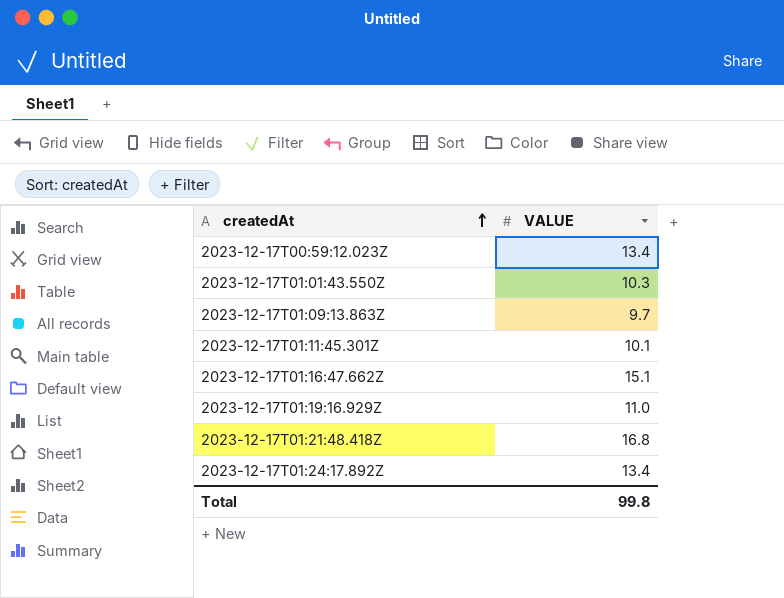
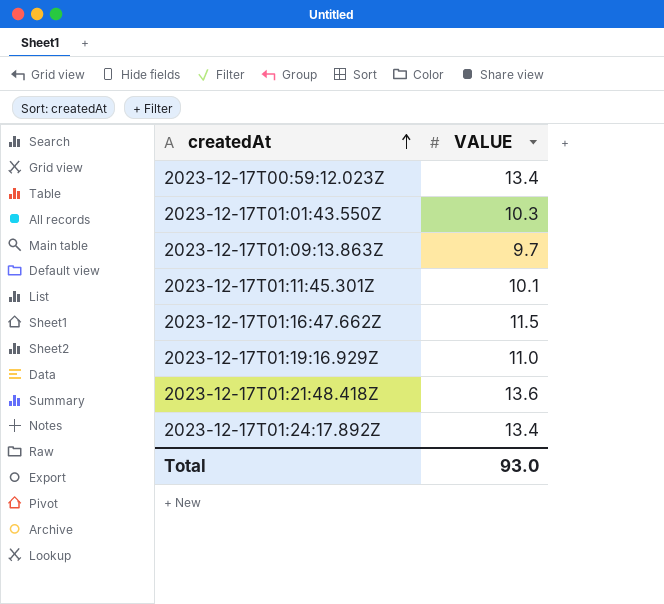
2023-12-17T01:16:47.662Z | VALUE: 15.1 -> 11.5
2023-12-17T01:21:48.418Z | VALUE: 16.8 -> 13.6
Total | VALUE: 99.8 -> 93.0

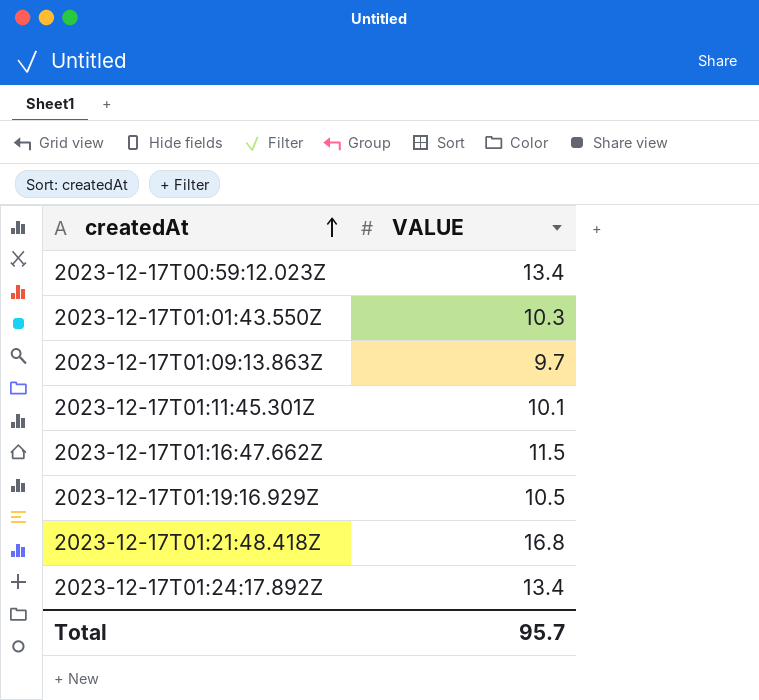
2023-12-17T01:19:16.929Z | VALUE: 11.0 -> 10.5
2023-12-17T01:21:48.418Z | VALUE: 13.6 -> 16.8
Total | VALUE: 93.0 -> 95.7

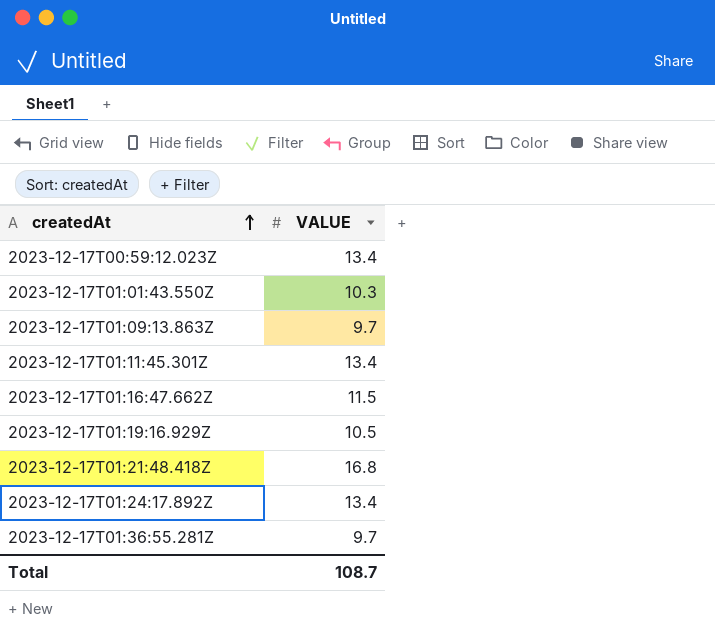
2023-12-17T01:11:45.301Z | VALUE: 10.1 -> 13.4
row 2023-12-17T01:36:55.281Z: none -> 9.7
Total | VALUE: 95.7 -> 108.7

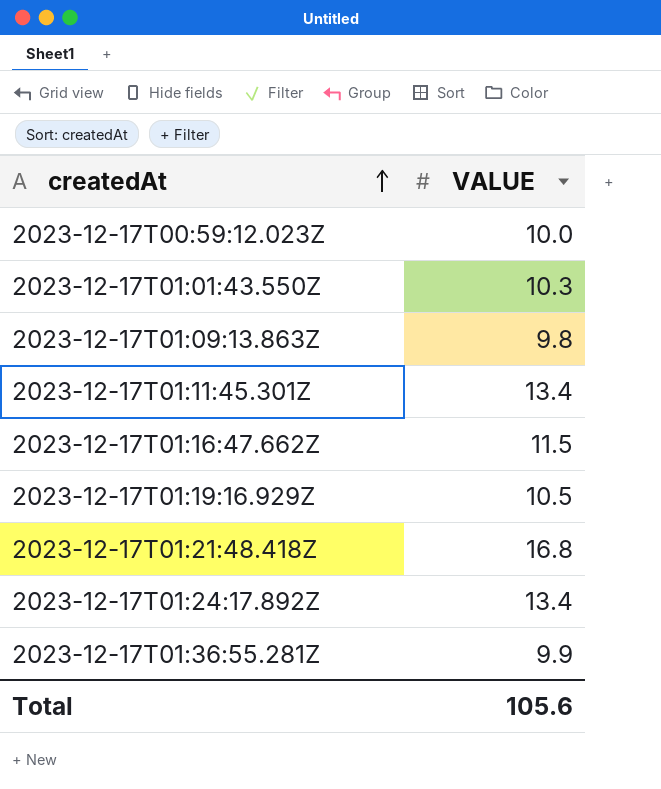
2023-12-17T00:59:12.023Z | VALUE: 13.4 -> 10.0
2023-12-17T01:09:13.863Z | VALUE: 9.7 -> 9.8
2023-12-17T01:36:55.281Z | VALUE: 9.7 -> 9.9
Total | VALUE: 108.7 -> 105.6

